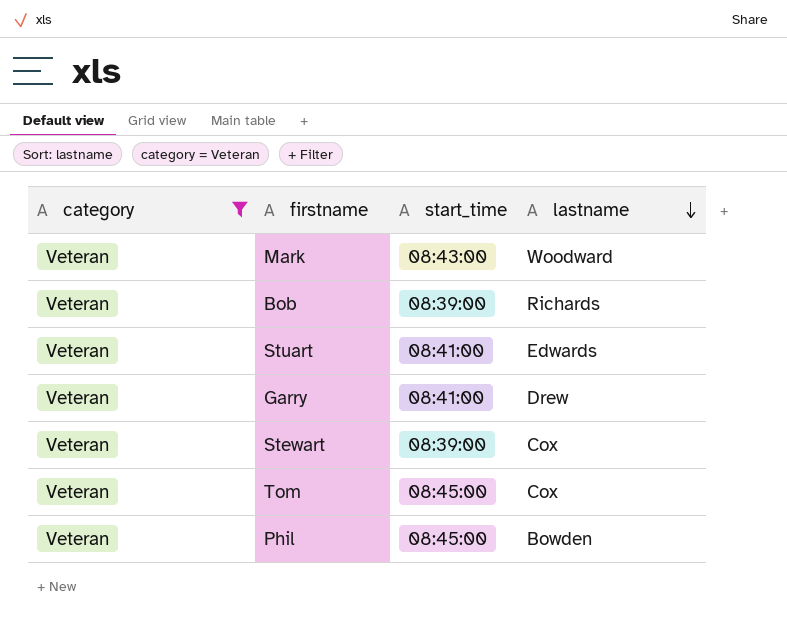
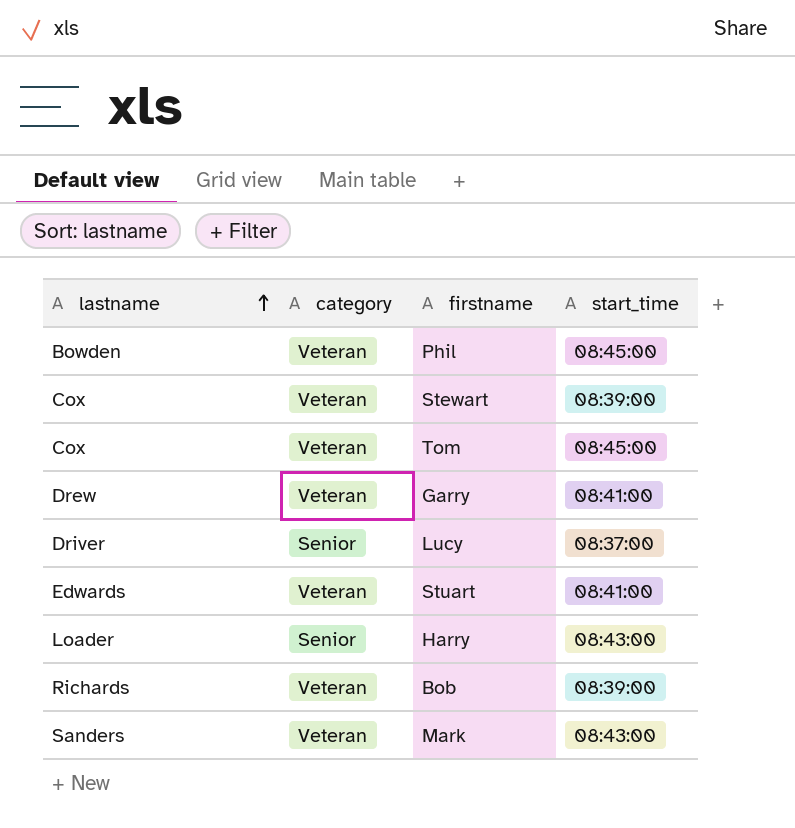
filter: category = Veteran -> none
row order: lastname descending -> lastname ascending
column lastname | position: 4 -> 1
Mark | lastname: Woodward -> Sanders

